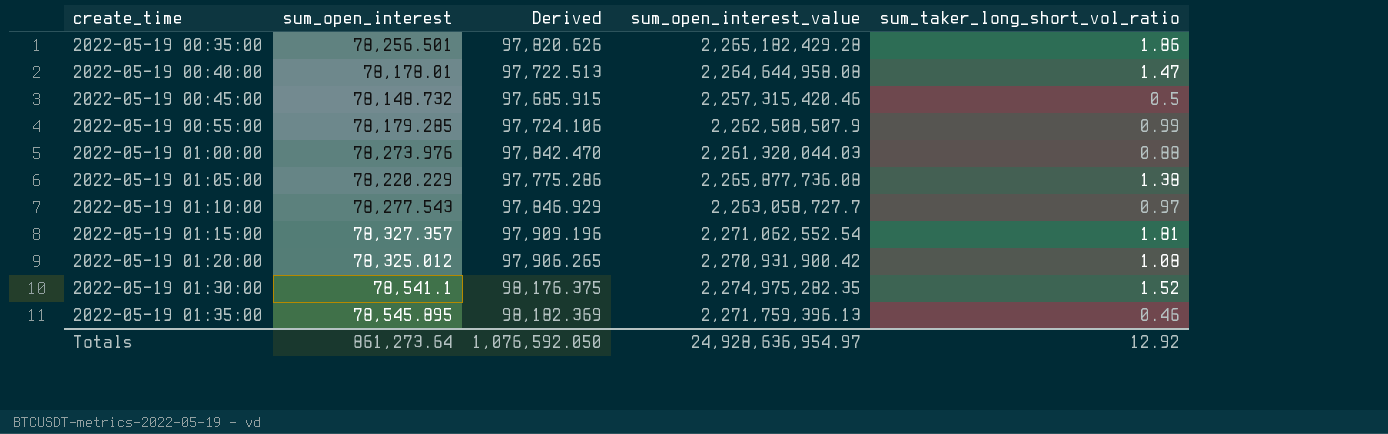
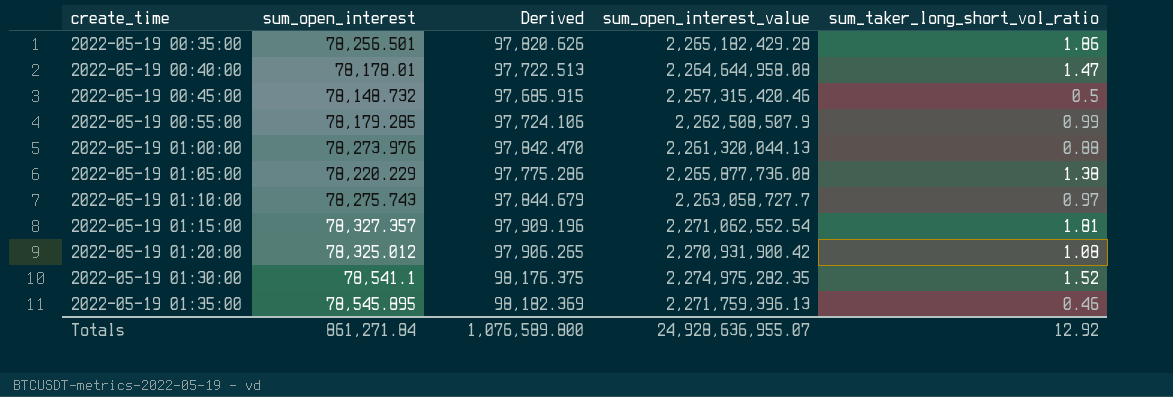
2022-05-19 01:00:00 | sum_open_interest_value: 2,261,320,044.03 -> 2,261,320,044.13
2022-05-19 01:10:00 | sum_open_interest: 78,277.543 -> 78,275.743
2022-05-19 01:10:00 | Derived: 97,846.929 -> 97,844.679
Totals | sum_open_interest: 861,273.64 -> 861,271.84
Totals | Derived: 1,076,592.050 -> 1,076,589.800
Totals | sum_open_interest_value: 24,928,636,954.97 -> 24,928,636,955.07

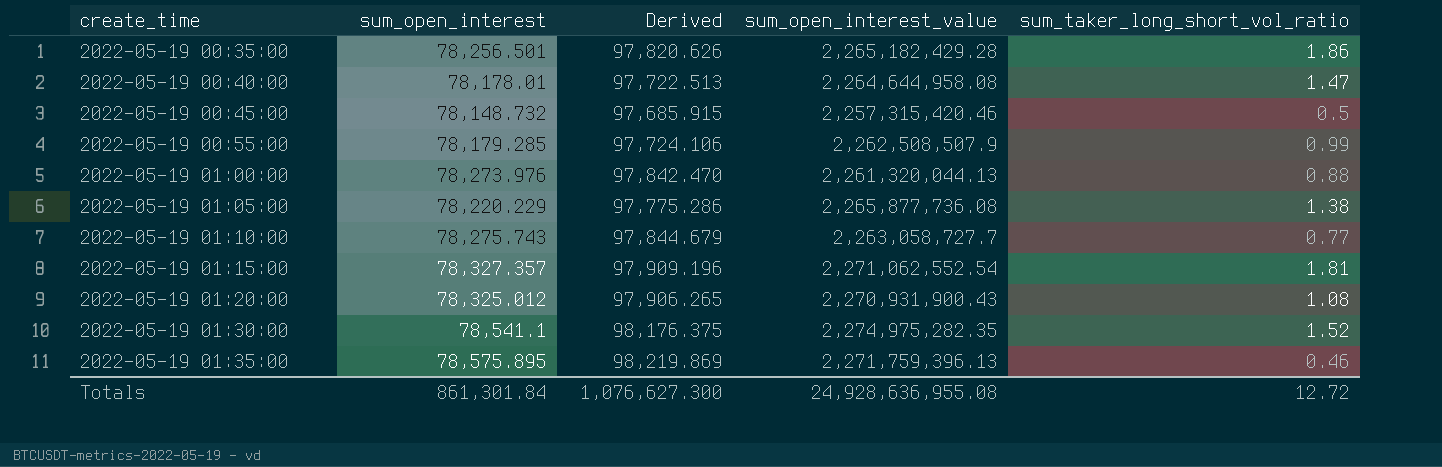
2022-05-19 01:10:00 | sum_taker_long_short_vol_ratio: 0.97 -> 0.77
2022-05-19 01:20:00 | sum_open_interest_value: 2,270,931,900.42 -> 2,270,931,900.43
2022-05-19 01:35:00 | sum_open_interest: 78,545.895 -> 78,575.895
2022-05-19 01:35:00 | Derived: 98,182.369 -> 98,219.869
Totals | sum_open_interest: 861,271.84 -> 861,301.84
Totals | Derived: 1,076,589.800 -> 1,076,627.300
Totals | sum_open_interest_value: 24,928,636,955.07 -> 24,928,636,955.08
Totals | sum_taker_long_short_vol_ratio: 12.92 -> 12.72

